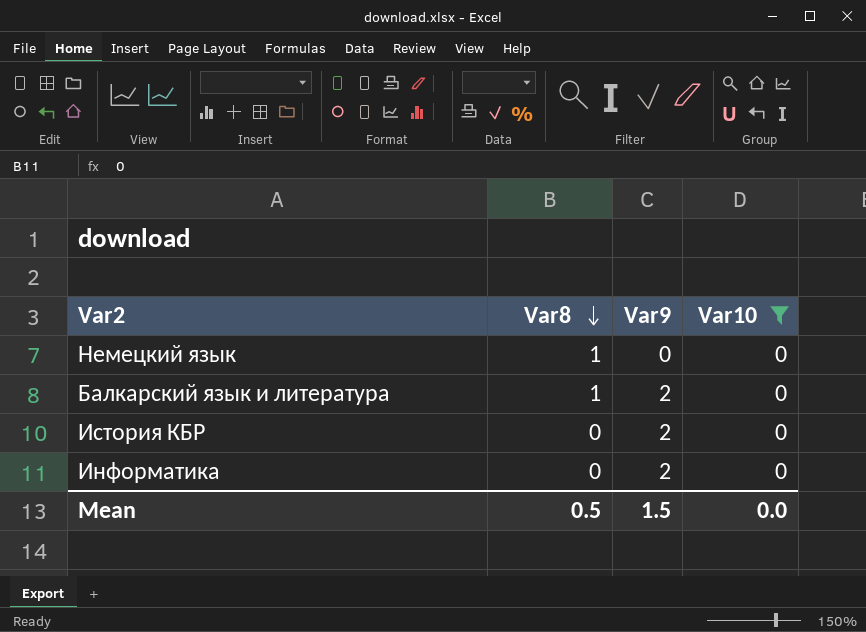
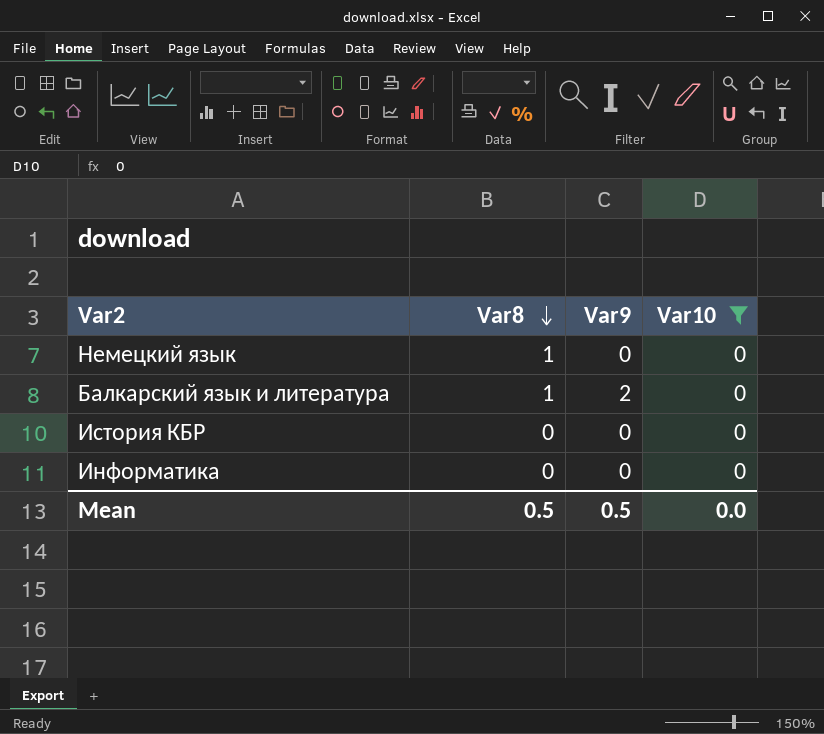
История КБР | Var9: 2 -> 0
Информатика | Var9: 2 -> 0
Mean | Var9: 1.5 -> 0.5

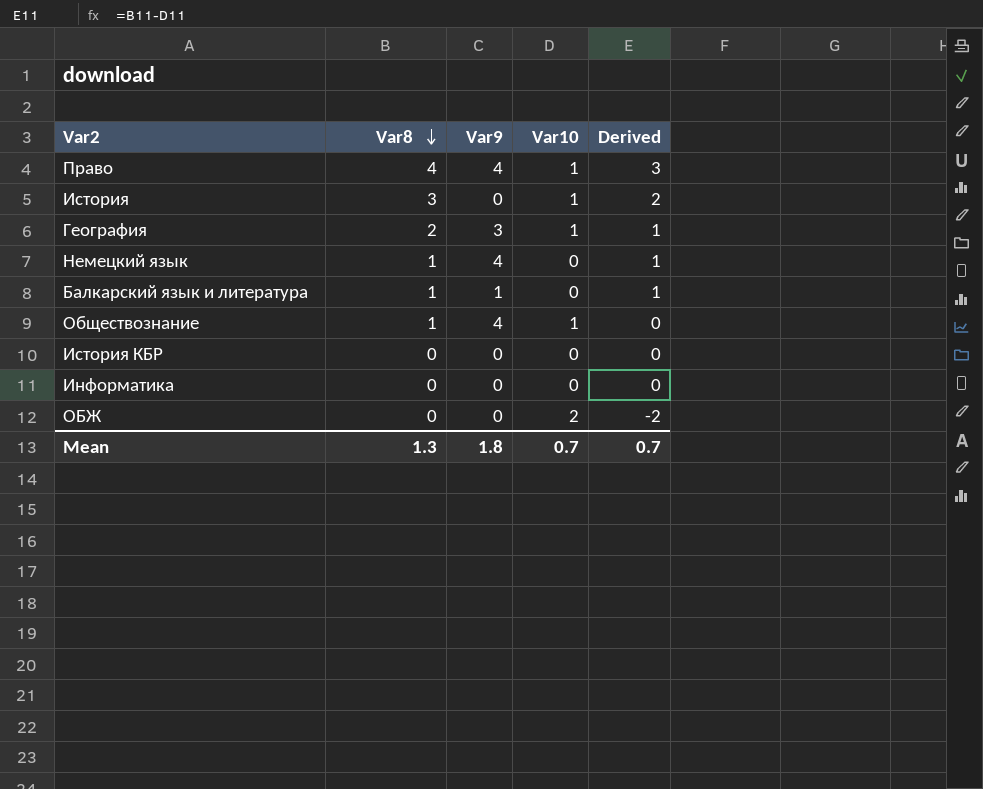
filter: Var10 = 0 -> none
column Derived | formula: none -> [Var8] - [Var10]
Немецкий язык | Var9: 0 -> 4
Балкарский язык и литература | Var9: 2 -> 1
Mean | Var8: 0.5 -> 1.3
Mean | Var9: 0.5 -> 1.8
Mean | Var10: 0.0 -> 0.7

